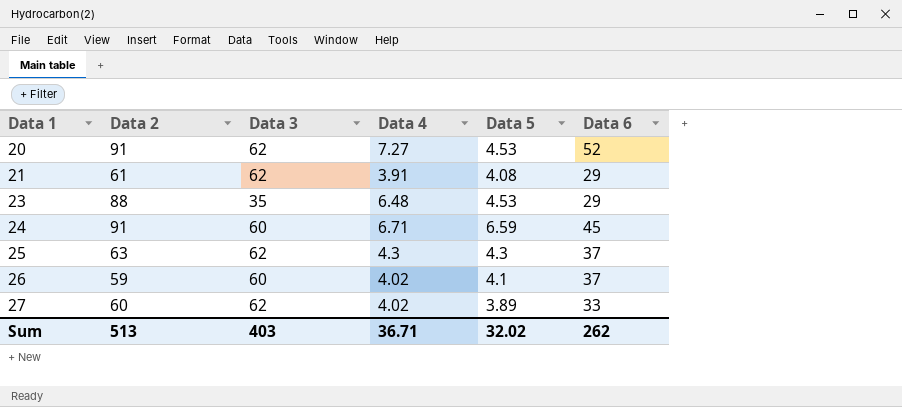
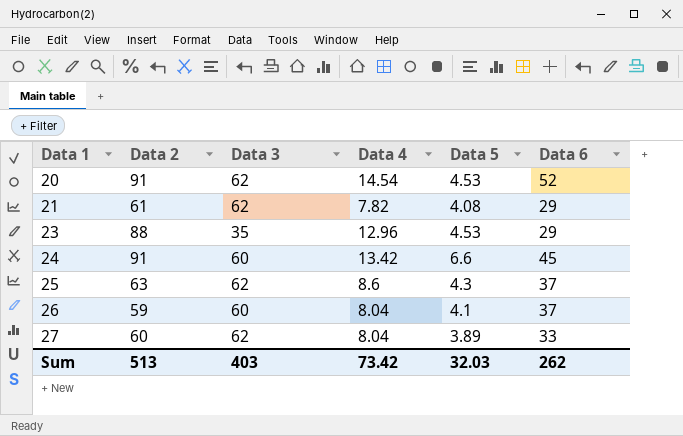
20 | Data 4: 7.27 -> 14.54
21 | Data 4: 3.91 -> 7.82
23 | Data 4: 6.48 -> 12.96
24 | Data 4: 6.71 -> 13.42
24 | Data 5: 6.59 -> 6.6
25 | Data 4: 4.3 -> 8.6
26 | Data 4: 4.02 -> 8.04
27 | Data 4: 4.02 -> 8.04
Sum | Data 4: 36.71 -> 73.42
Sum | Data 5: 32.02 -> 32.03

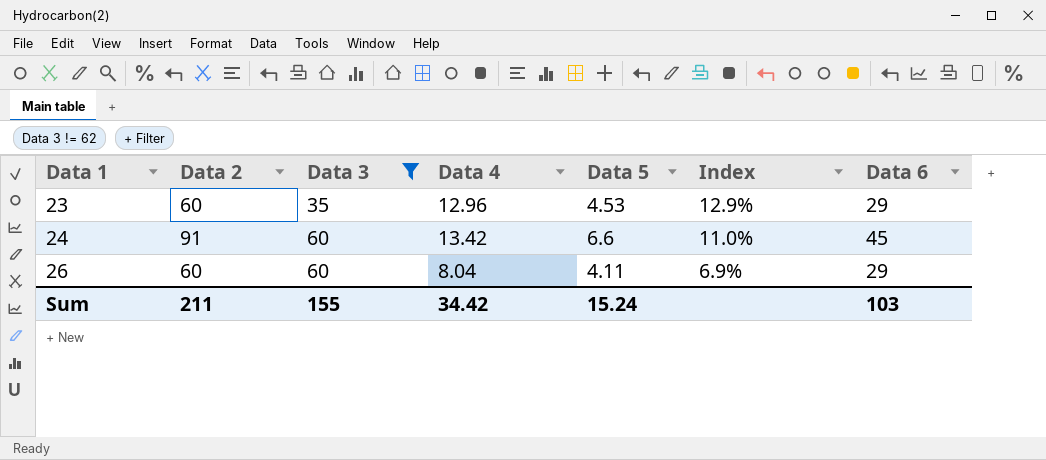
filter: none -> Data 3 != 62
column Index | formula: none -> [Data 5] / [Data 3]
23 | Data 2: 88 -> 60
26 | Data 2: 59 -> 60
26 | Data 5: 4.1 -> 4.11
26 | Data 6: 37 -> 29
Sum | Data 2: 513 -> 211
Sum | Data 3: 403 -> 155
Sum | Data 4: 73.42 -> 34.42
Sum | Data 5: 32.03 -> 15.24
Sum | Data 6: 262 -> 103

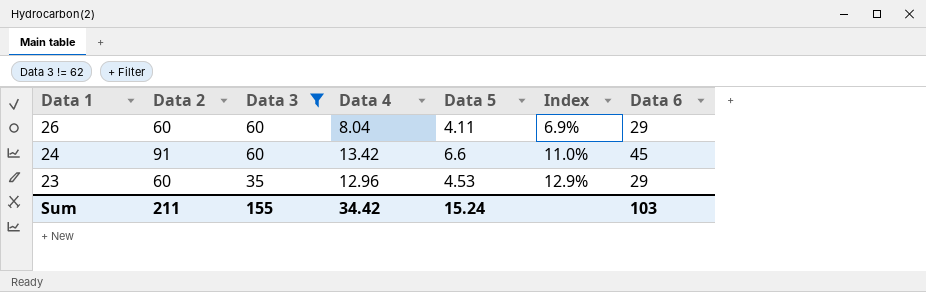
row order: Data 1 ascending -> Data 1 descending

